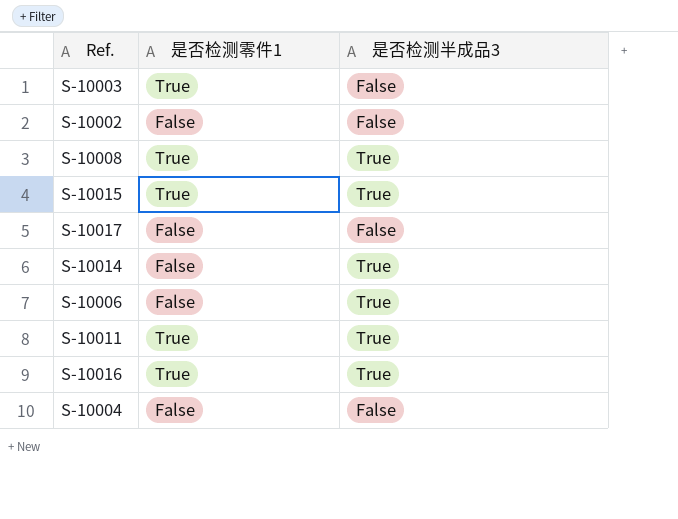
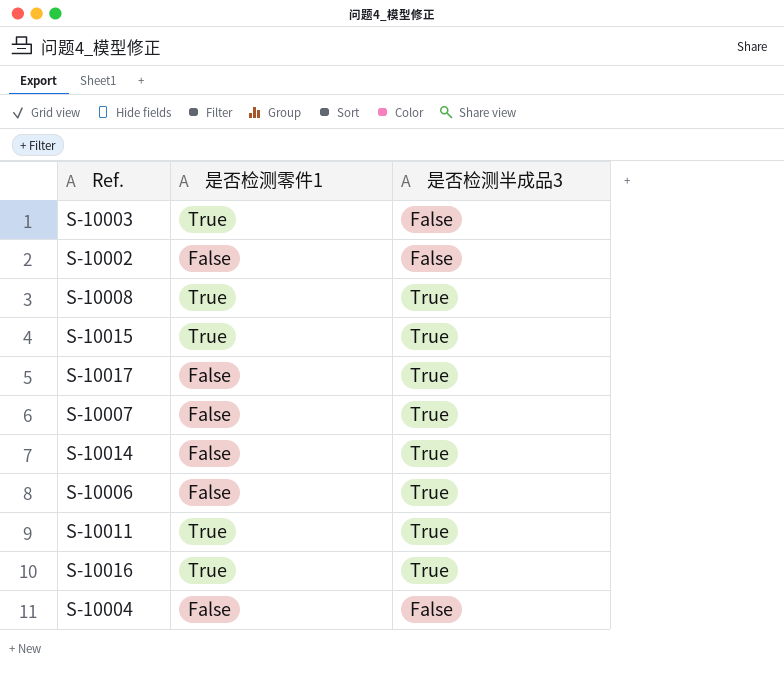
S-10017 | 是否检测半成品3: False -> True
row S-10007: none -> False | True

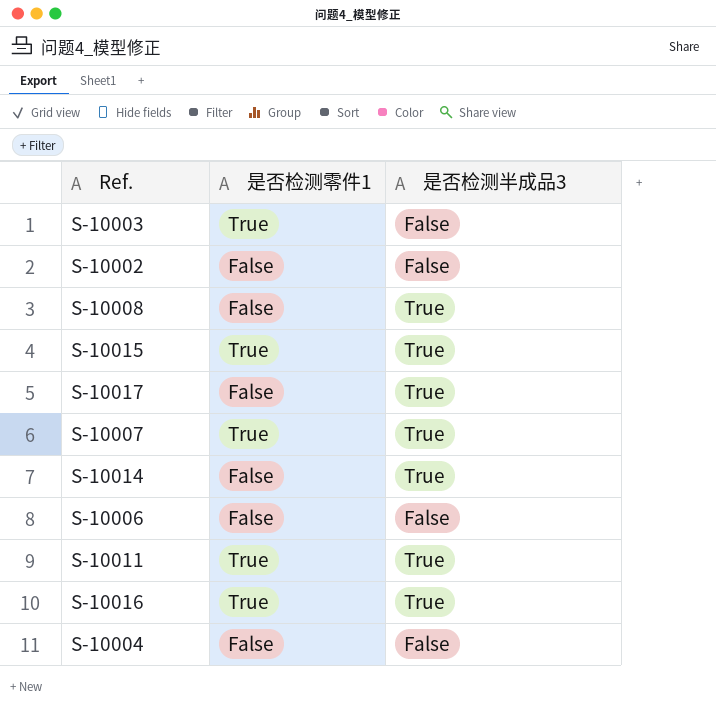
S-10008 | 是否检测零件1: True -> False
S-10007 | 是否检测零件1: False -> True
S-10006 | 是否检测半成品3: True -> False

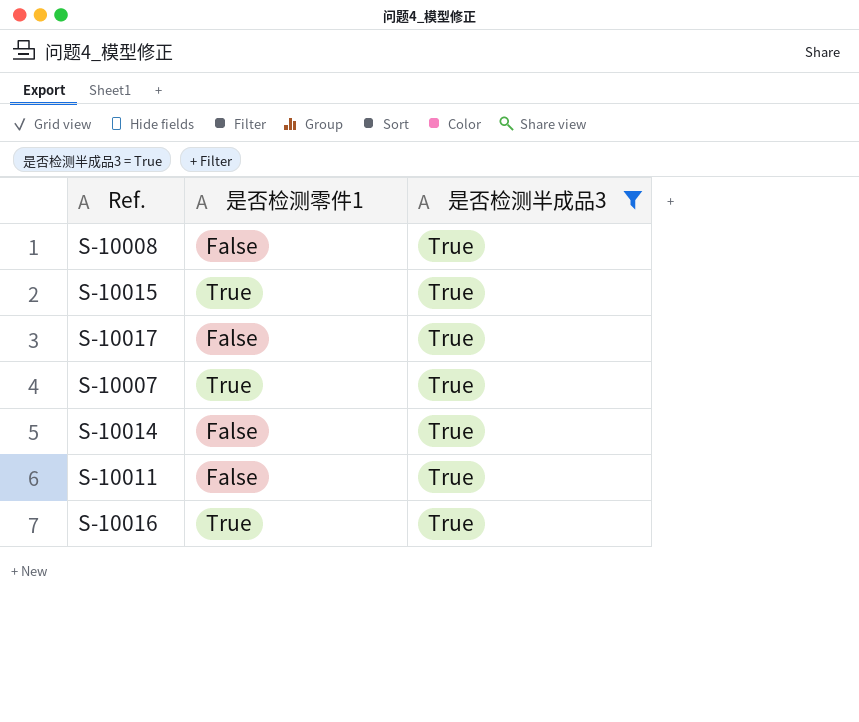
filter: none -> 是否检测半成品3 = True
S-10011 | 是否检测零件1: True -> False

